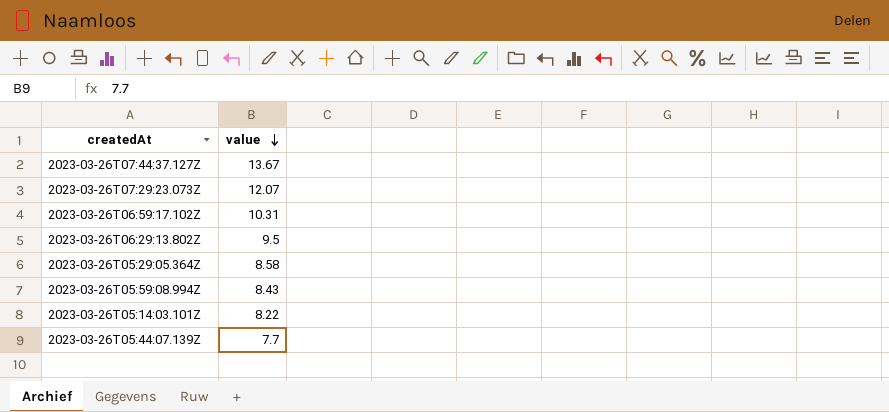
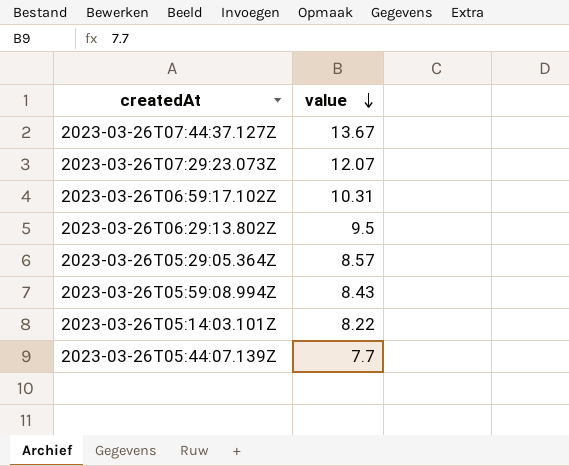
2023-03-26T05:29:05.364Z | value: 8.58 -> 8.57

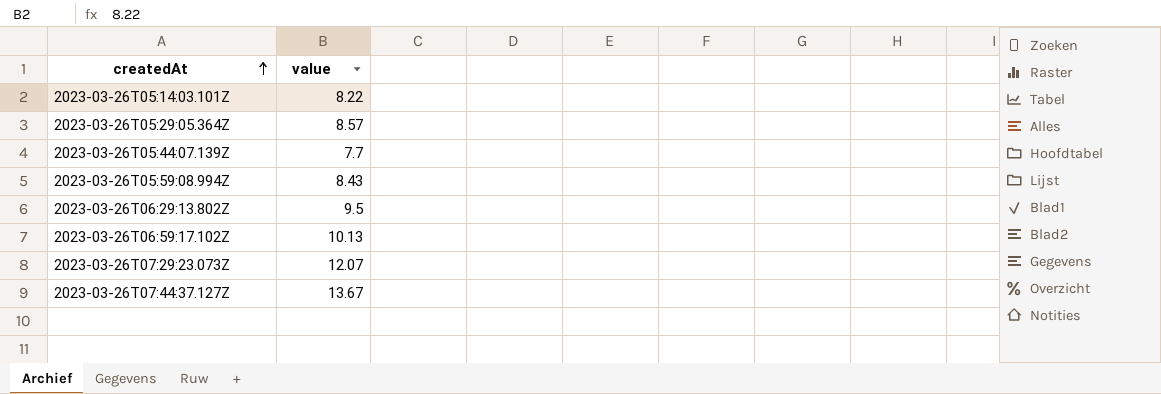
row order: value descending -> createdAt ascending
2023-03-26T06:59:17.102Z | value: 10.31 -> 10.13

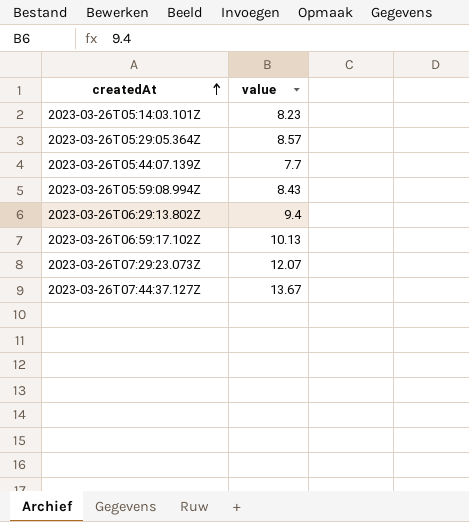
2023-03-26T05:14:03.101Z | value: 8.22 -> 8.23
2023-03-26T06:29:13.802Z | value: 9.5 -> 9.4

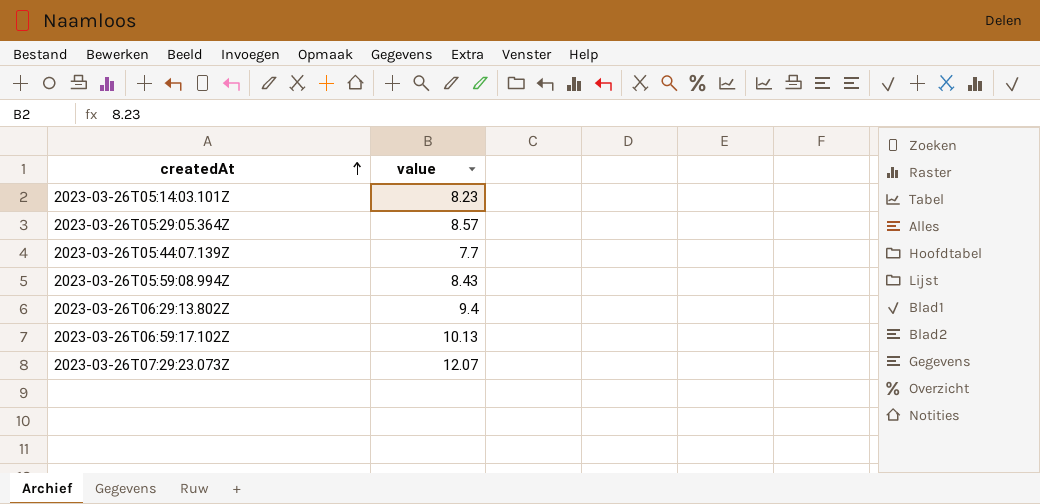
row 2023-03-26T07:44:37.127Z: 13.67 -> none

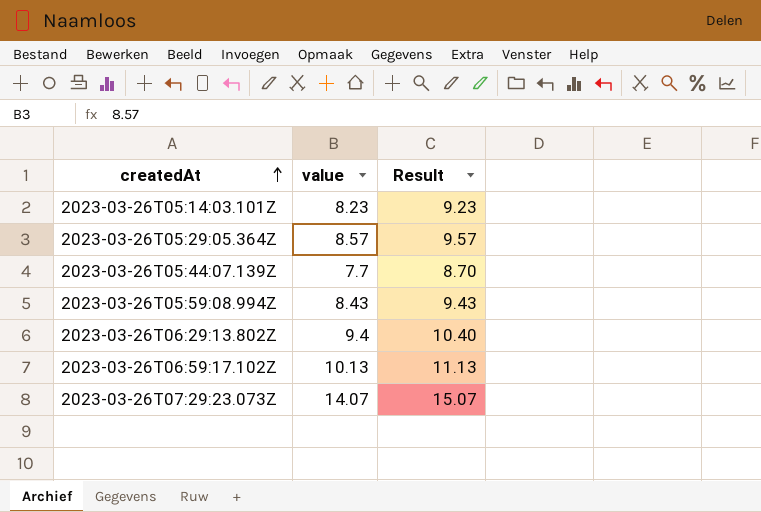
column Result | formula: none -> [value] + 1
2023-03-26T07:29:23.073Z | value: 12.07 -> 14.07

